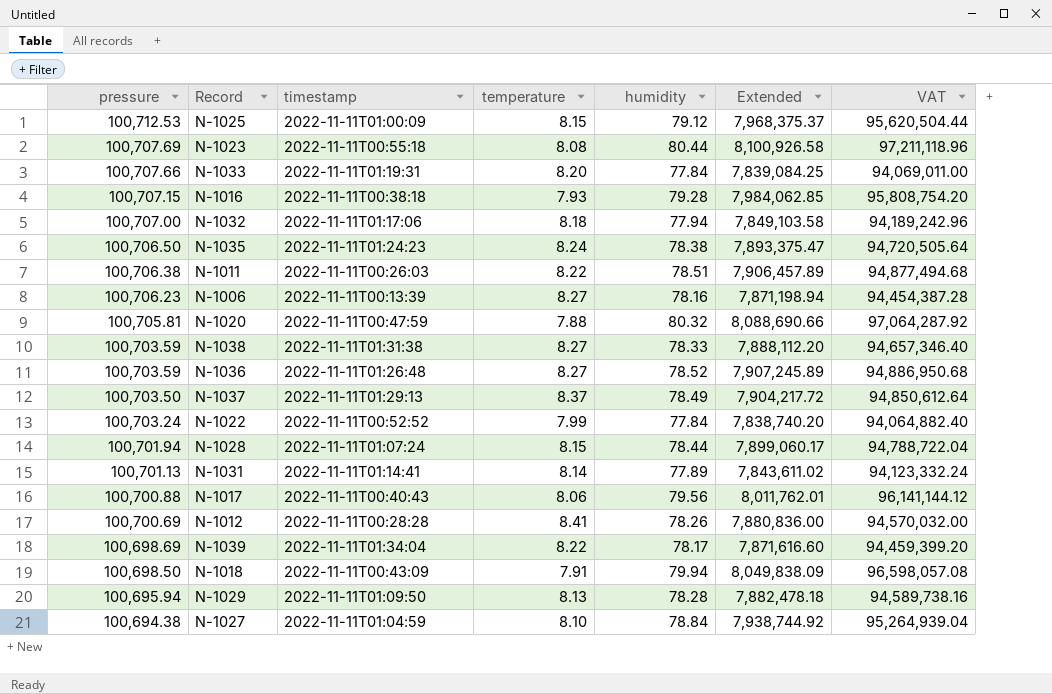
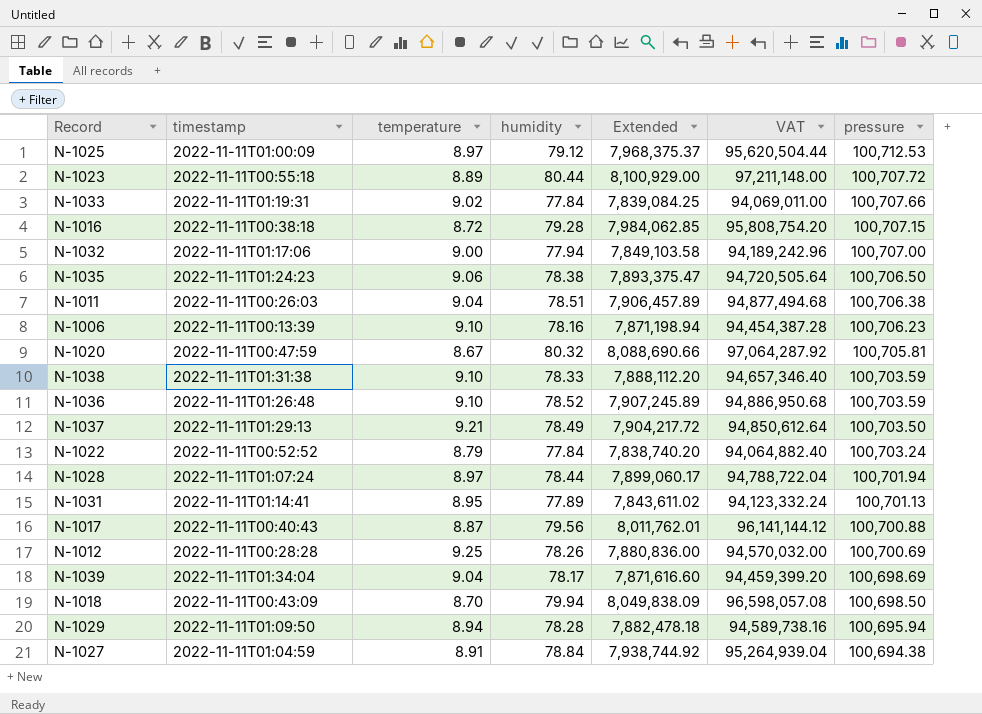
column pressure | position: 1 -> 7
N-1025 | temperature: 8.15 -> 8.97
N-1023 | temperature: 8.08 -> 8.89
N-1023 | Extended: 8,100,926.58 -> 8,100,929.00
N-1023 | VAT: 97,211,118.96 -> 97,211,148.00
N-1023 | pressure: 100,707.69 -> 100,707.72
N-1033 | temperature: 8.20 -> 9.02
N-1016 | temperature: 7.93 -> 8.72
N-1032 | temperature: 8.18 -> 9.00
N-1035 | temperature: 8.24 -> 9.06
N-1011 | temperature: 8.22 -> 9.04
N-1006 | temperature: 8.27 -> 9.10
N-1020 | temperature: 7.88 -> 8.67
N-1038 | temperature: 8.27 -> 9.10
N-1036 | temperature: 8.27 -> 9.10
N-1037 | temperature: 8.37 -> 9.21
N-1022 | temperature: 7.99 -> 8.79
N-1028 | temperature: 8.15 -> 8.97
N-1031 | temperature: 8.14 -> 8.95
N-1017 | temperature: 8.06 -> 8.87
N-1012 | temperature: 8.41 -> 9.25
N-1039 | temperature: 8.22 -> 9.04
N-1018 | temperature: 7.91 -> 8.70
N-1029 | temperature: 8.13 -> 8.94
N-1027 | temperature: 8.10 -> 8.91

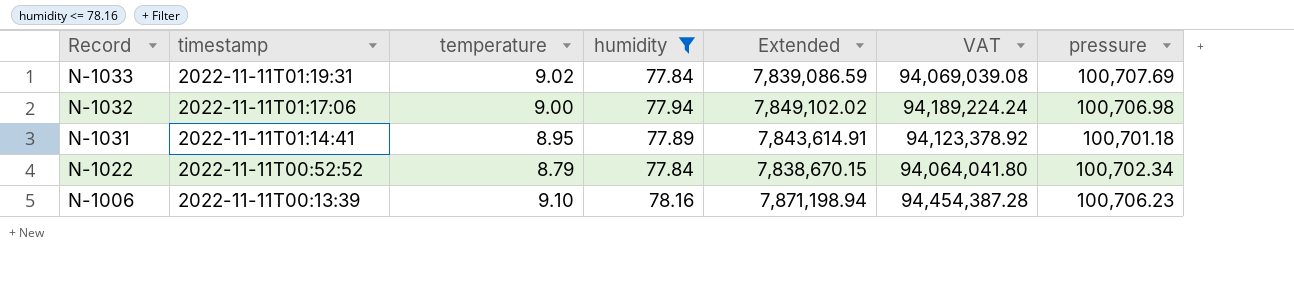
filter: none -> humidity <= 78.16
row order: pressure descending -> Record descending
N-1033 | Extended: 7,839,084.25 -> 7,839,086.59
N-1033 | VAT: 94,069,011.00 -> 94,069,039.08
N-1033 | pressure: 100,707.66 -> 100,707.69
N-1032 | Extended: 7,849,103.58 -> 7,849,102.02
N-1032 | VAT: 94,189,242.96 -> 94,189,224.24
N-1032 | pressure: 100,707.00 -> 100,706.98
N-1031 | Extended: 7,843,611.02 -> 7,843,614.91
N-1031 | VAT: 94,123,332.24 -> 94,123,378.92
N-1031 | pressure: 100,701.13 -> 100,701.18
N-1022 | Extended: 7,838,740.20 -> 7,838,670.15
N-1022 | VAT: 94,064,882.40 -> 94,064,041.80
N-1022 | pressure: 100,703.24 -> 100,702.34

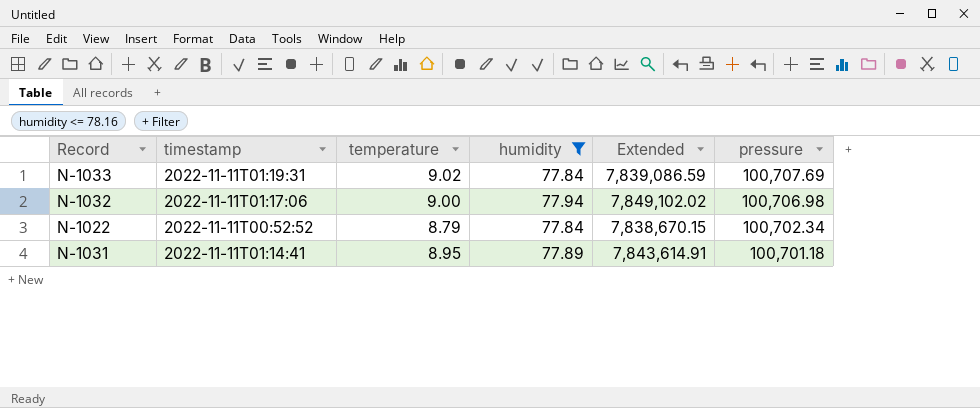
row order: Record descending -> pressure descending
column VAT | formula: [Extended] * 12 -> none
row N-1006: 2022-11-11T00:13:39 | 9.10 | 78.16 | 7,871,198.94 | 94,454,387.28 | 100,706.23 -> none

